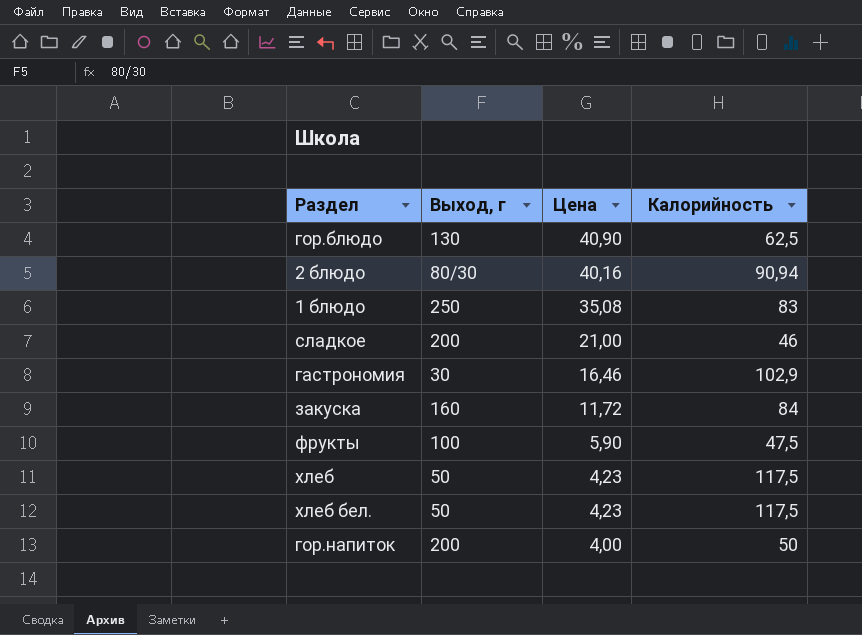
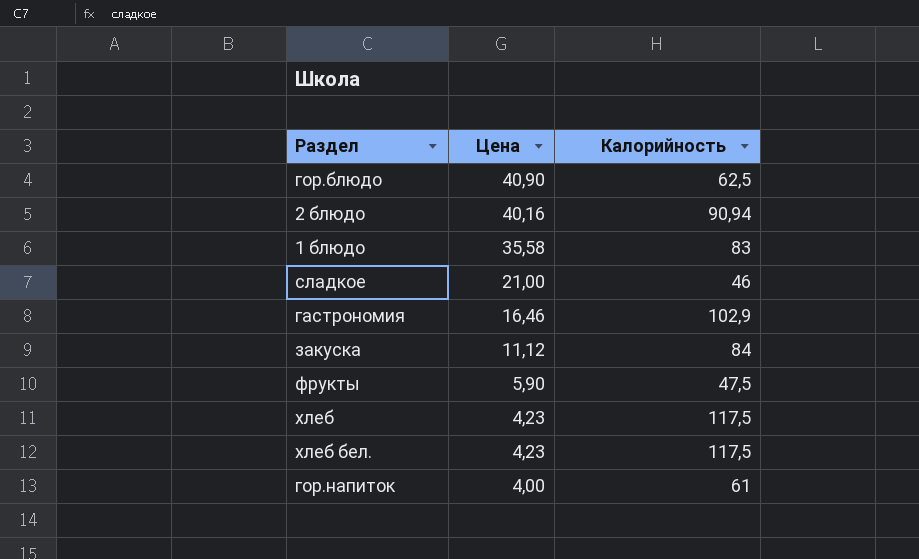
column Выход, г | position: 2 -> none
1 блюдо | Цена: 35,08 -> 35,58
закуска | Цена: 11,72 -> 11,12
гор.напиток | Калорийность: 50 -> 61

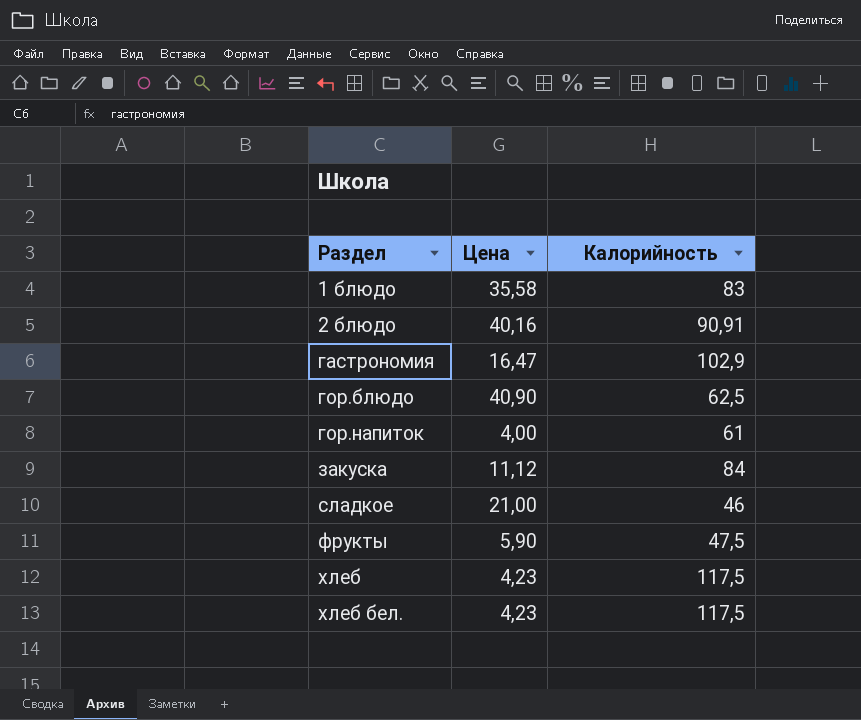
row order: Цена descending -> Раздел ascending
2 блюдо | Калорийность: 90,94 -> 90,91
гастрономия | Цена: 16,46 -> 16,47

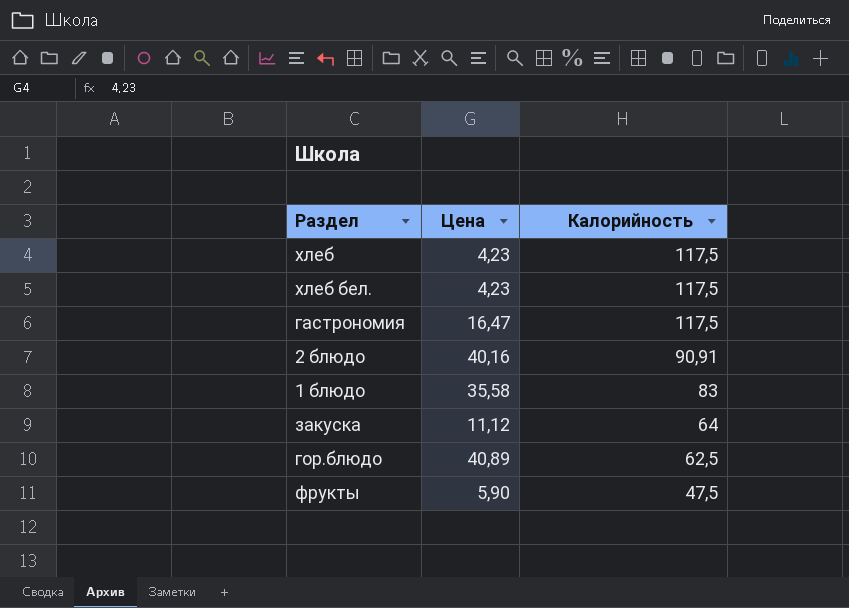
row order: Раздел ascending -> Калорийность descending
row гор.напиток: 4,00 | 61 -> none
row сладкое: 21,00 | 46 -> none
гастрономия | Калорийность: 102,9 -> 117,5
закуска | Калорийность: 84 -> 64
гор.блюдо | Цена: 40,90 -> 40,89

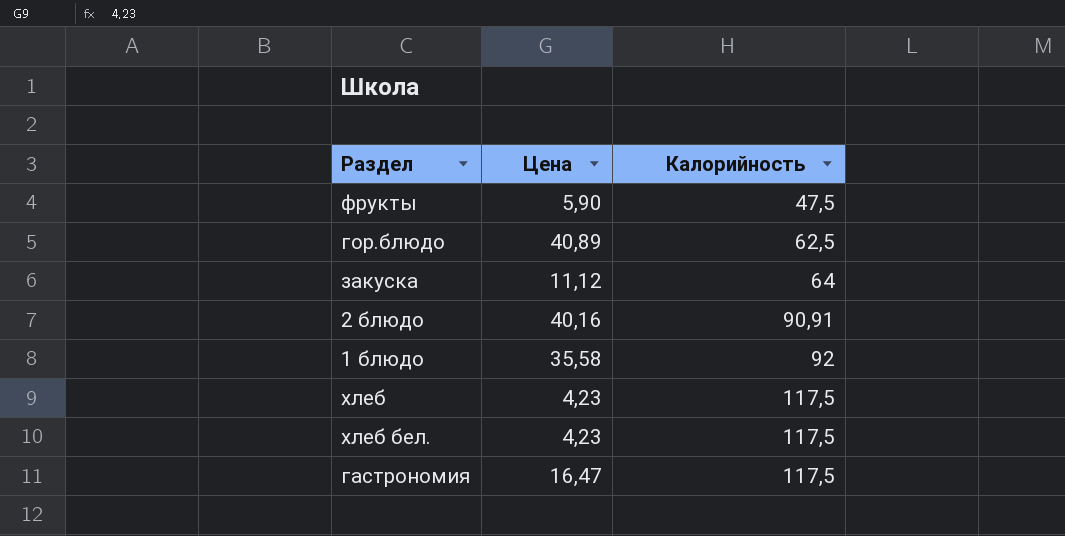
row order: Калорийность descending -> Калорийность ascending
1 блюдо | Калорийность: 83 -> 92

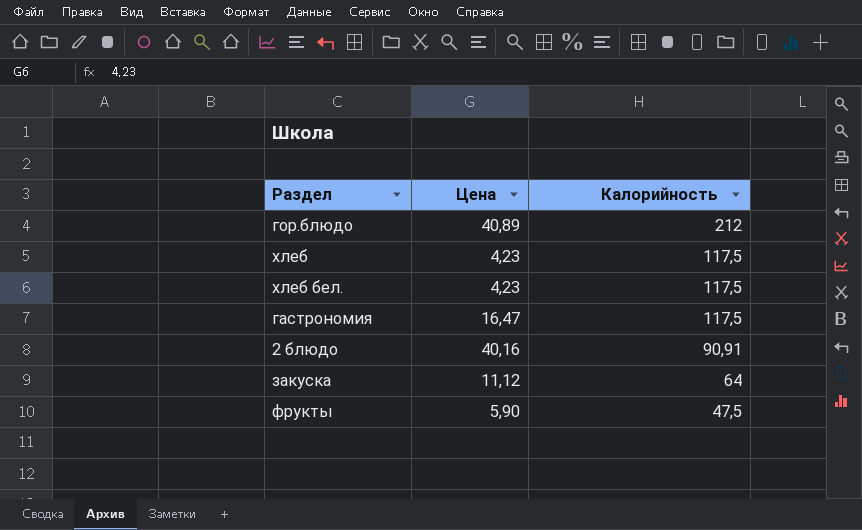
row order: Калорийность ascending -> Калорийность descending
row 1 блюдо: 35,58 | 92 -> none
гор.блюдо | Калорийность: 62,5 -> 212

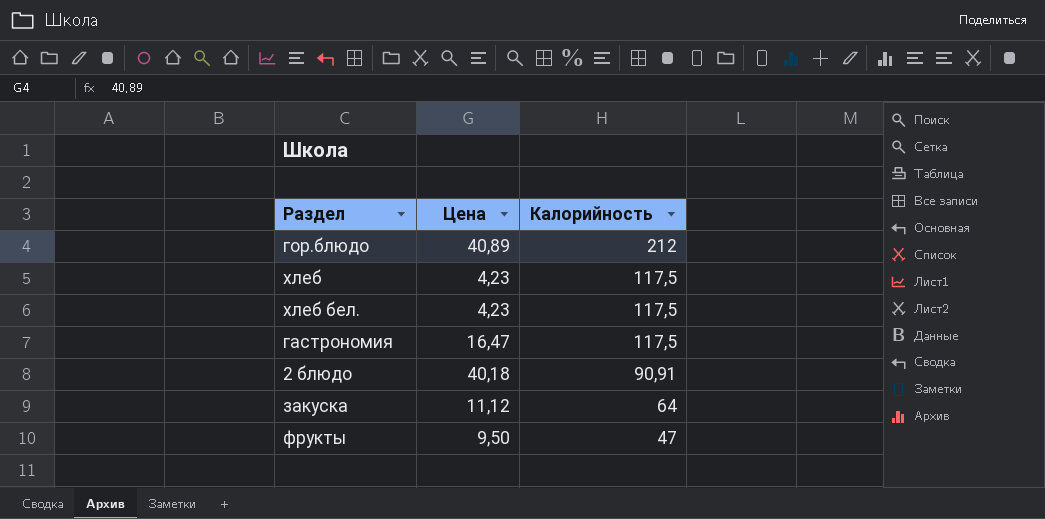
2 блюдо | Цена: 40,16 -> 40,18
фрукты | Цена: 5,90 -> 9,50
фрукты | Калорийность: 47,5 -> 47

